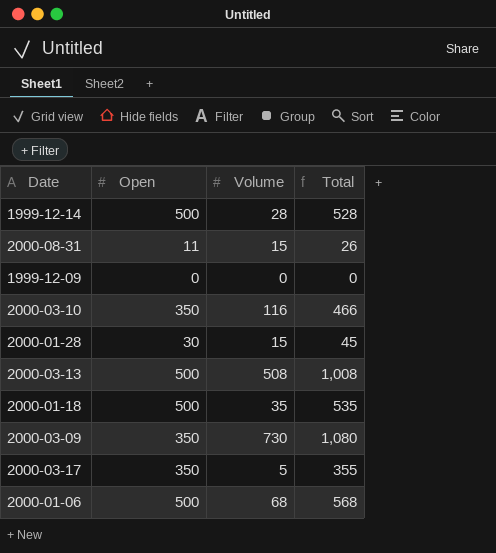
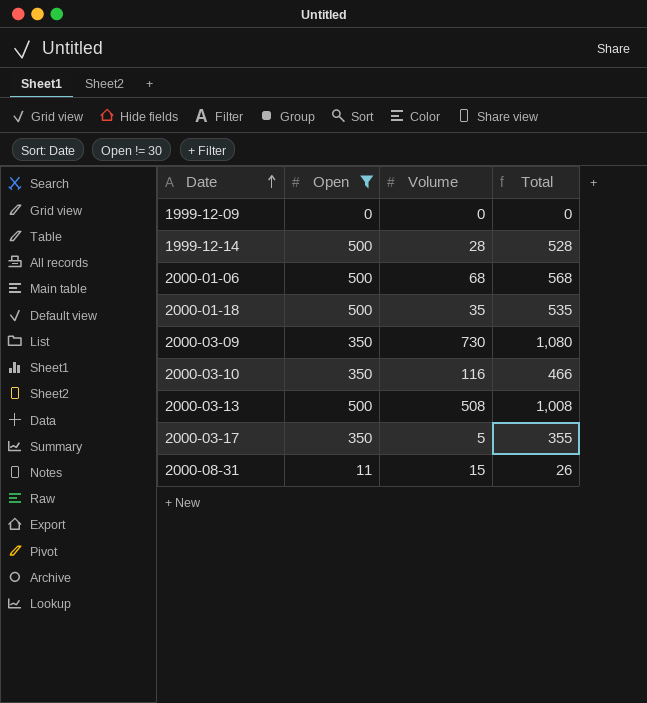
filter: none -> Open != 30
row order: none -> Date ascending

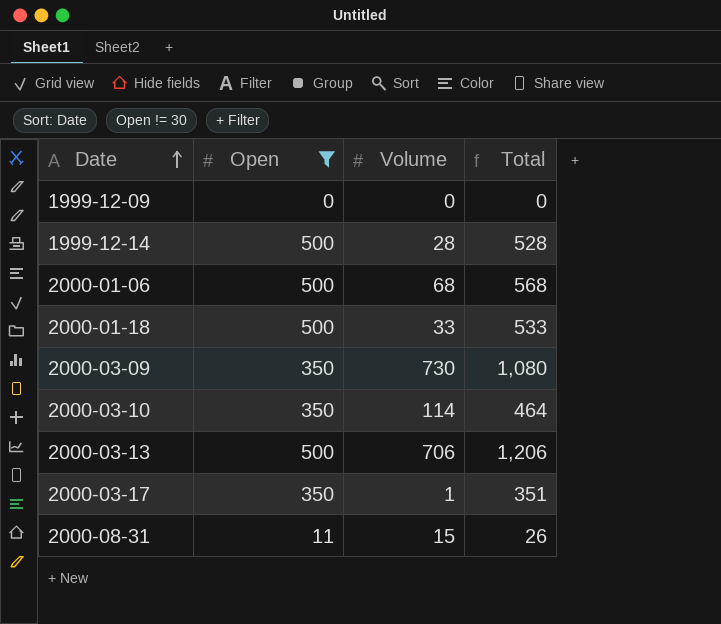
2000-01-18 | Volume: 35 -> 33
2000-01-18 | Total: 535 -> 533
2000-03-10 | Volume: 116 -> 114
2000-03-10 | Total: 466 -> 464
2000-03-13 | Volume: 508 -> 706
2000-03-13 | Total: 1,008 -> 1,206
2000-03-17 | Volume: 5 -> 1
2000-03-17 | Total: 355 -> 351

